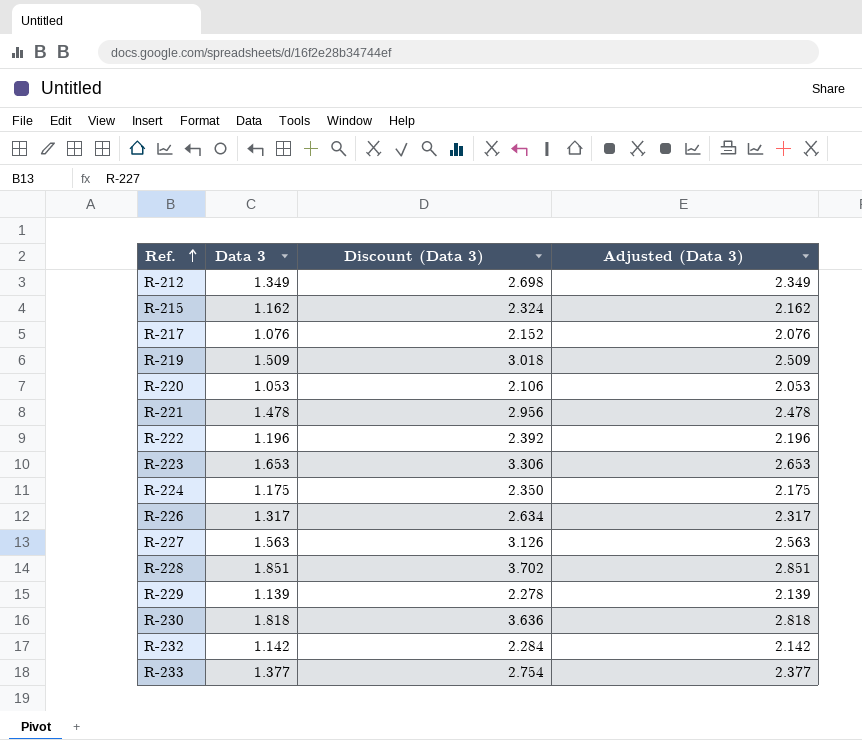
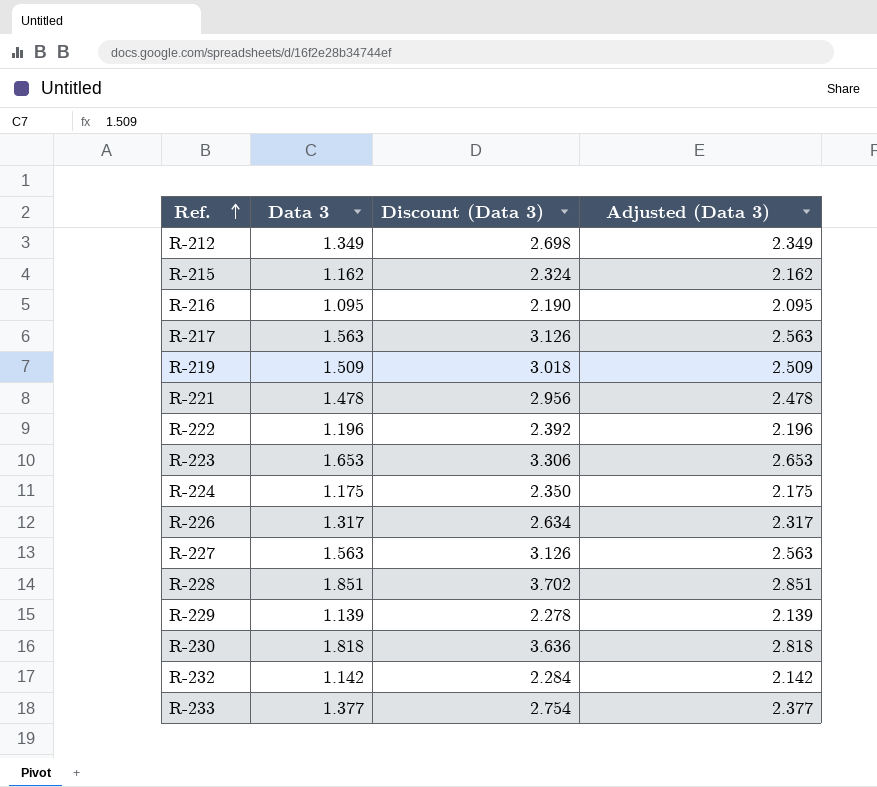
row R-220: 1.053 | 2.106 | 2.053 -> none
row R-216: none -> 1.095 | 2.190 | 2.095
R-217 | Data 3: 1.076 -> 1.563
R-217 | Discount (Data 3): 2.152 -> 3.126
R-217 | Adjusted (Data 3): 2.076 -> 2.563

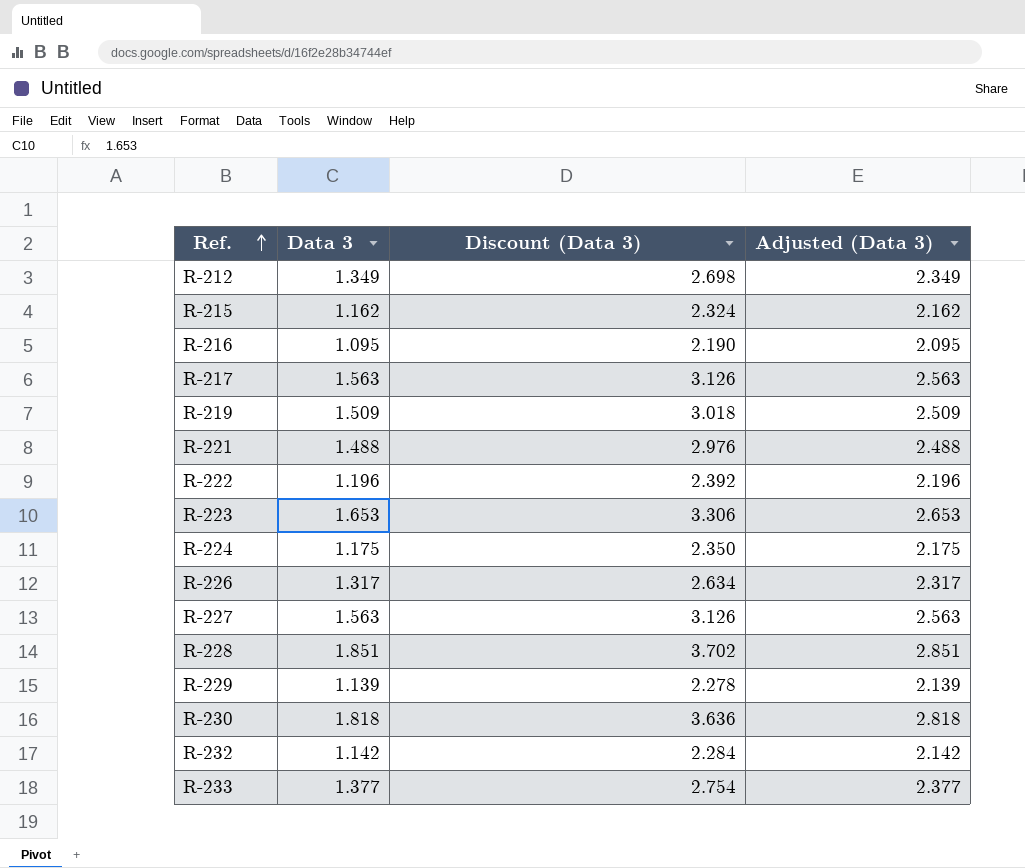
R-221 | Data 3: 1.478 -> 1.488
R-221 | Discount (Data 3): 2.956 -> 2.976
R-221 | Adjusted (Data 3): 2.478 -> 2.488

